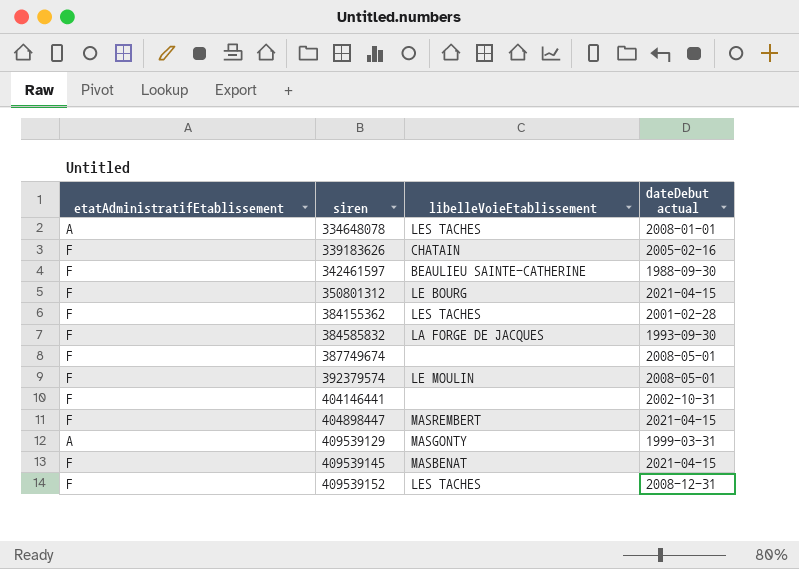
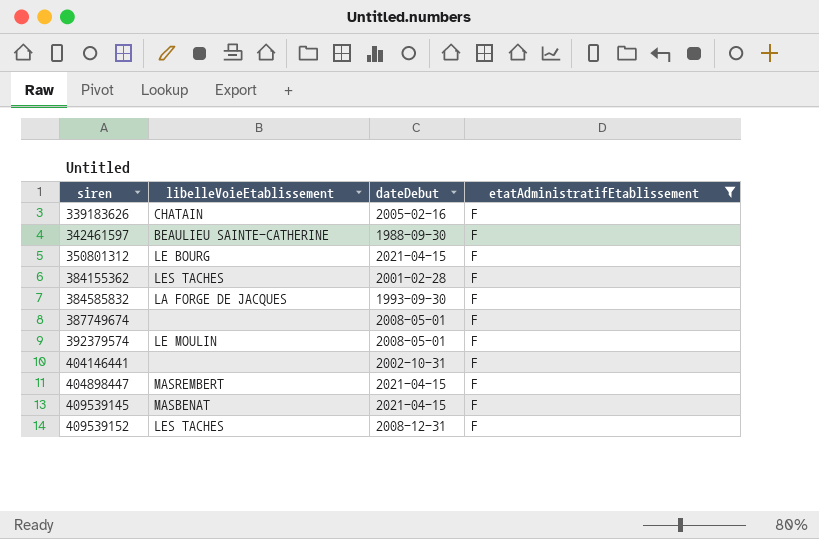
filter: none -> etatAdministratifEtablissement = F
column name: dateDebut actual -> dateDebut
column etatAdministratifEtablissement | position: 1 -> 4

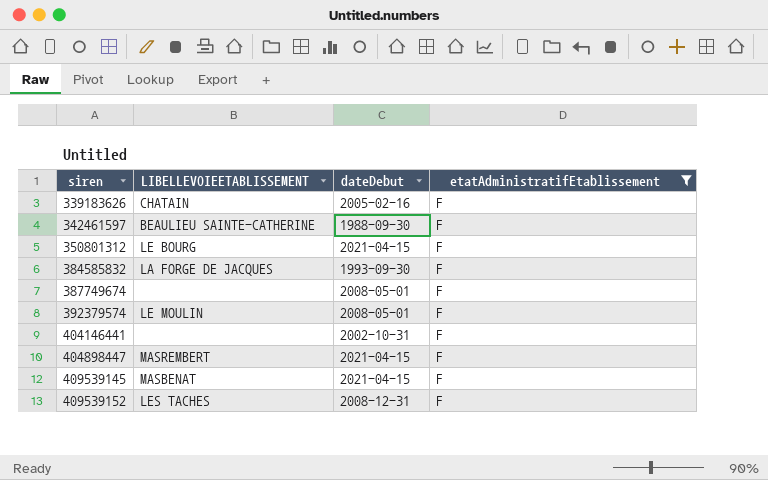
column name: libelleVoieEtablissement -> LIBELLEVOIEETABLISSEMENT
row 384155362: LES TACHES | 2001-02-28 | F -> none

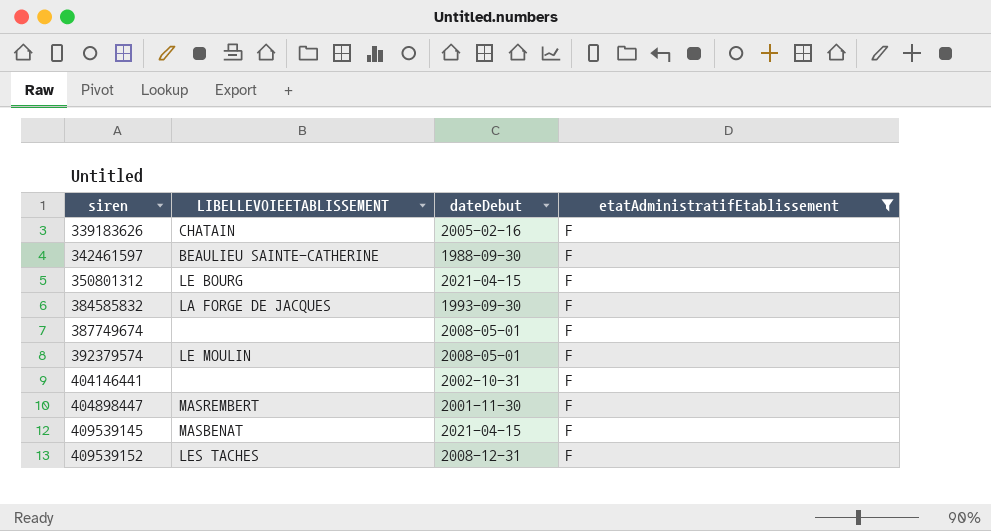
404898447 | dateDebut: 2021-04-15 -> 2001-11-30

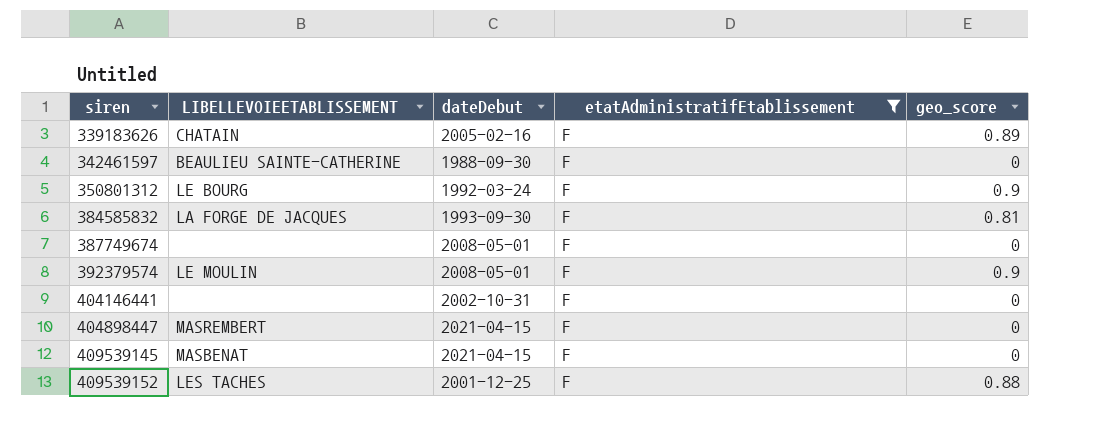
column geo_score | position: none -> 5
350801312 | dateDebut: 2021-04-15 -> 1992-03-24
404898447 | dateDebut: 2001-11-30 -> 2021-04-15
409539152 | dateDebut: 2008-12-31 -> 2001-12-25

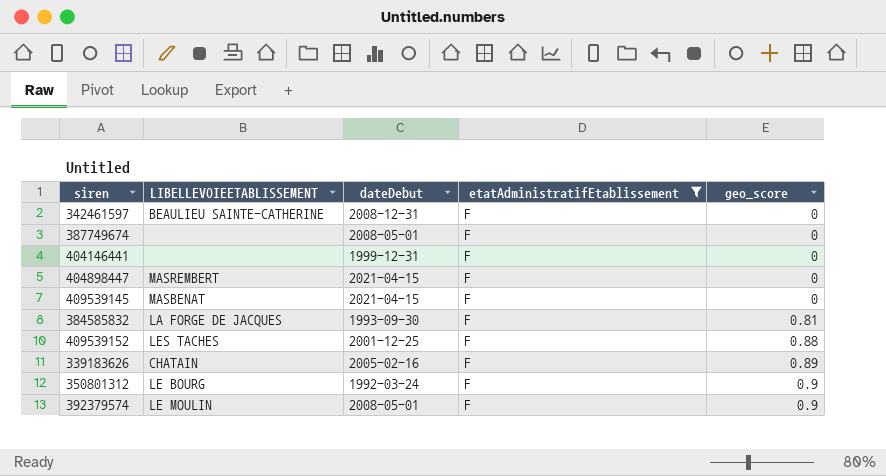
row order: siren ascending -> geo_score ascending
342461597 | dateDebut: 1988-09-30 -> 2008-12-31
404146441 | dateDebut: 2002-10-31 -> 1999-12-31

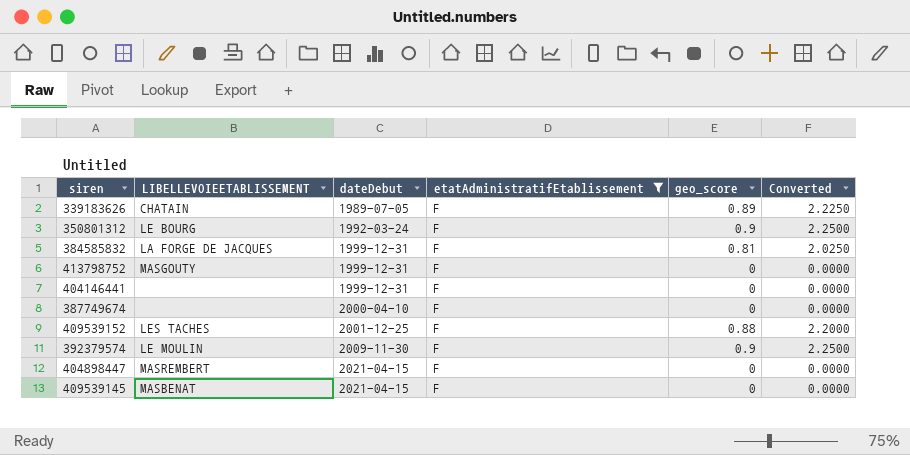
row order: geo_score ascending -> dateDebut ascending
column Converted | formula: none -> [geo_score] * 2.5
row 342461597: BEAULIEU SAINTE-CATHERINE | 2008-12-31 | F | 0 -> none
339183626 | dateDebut: 2005-02-16 -> 1989-07-05
384585832 | dateDebut: 1993-09-30 -> 1999-12-31
row 413798752: none -> MASGOUTY | 1999-12-31 | F | 0 | 0.0000
387749674 | dateDebut: 2008-05-01 -> 2000-04-10
392379574 | dateDebut: 2008-05-01 -> 2009-11-30

